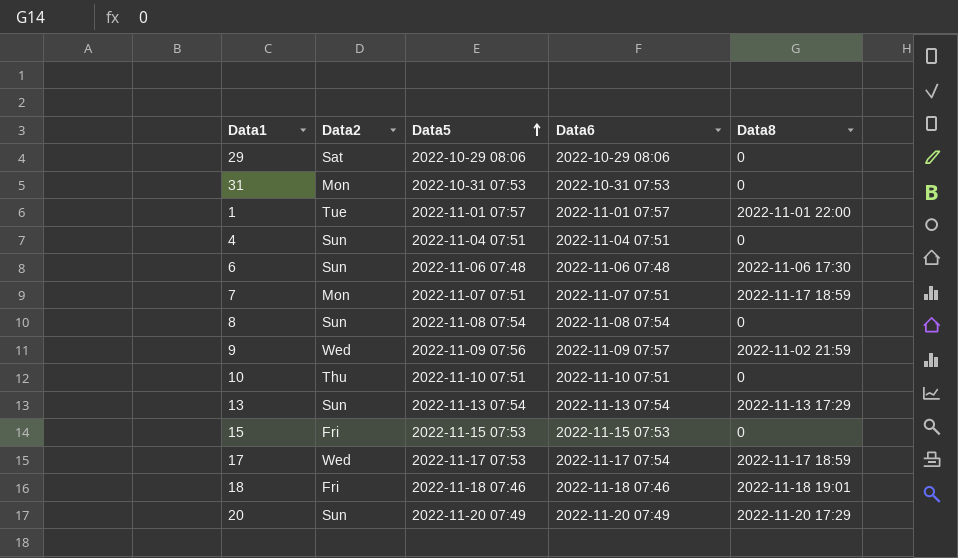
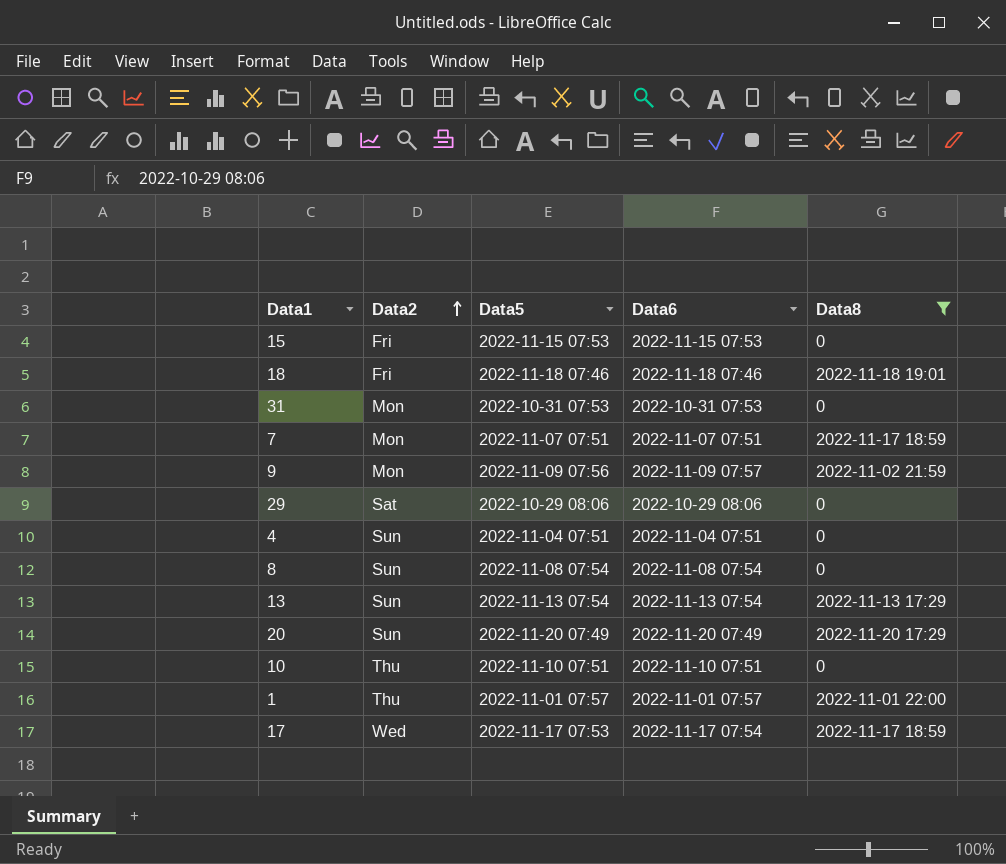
filter: none -> Data8 != 2022-11-06 17:30
row order: Data5 ascending -> Data2 ascending
9 | Data2: Wed -> Mon
1 | Data2: Tue -> Thu

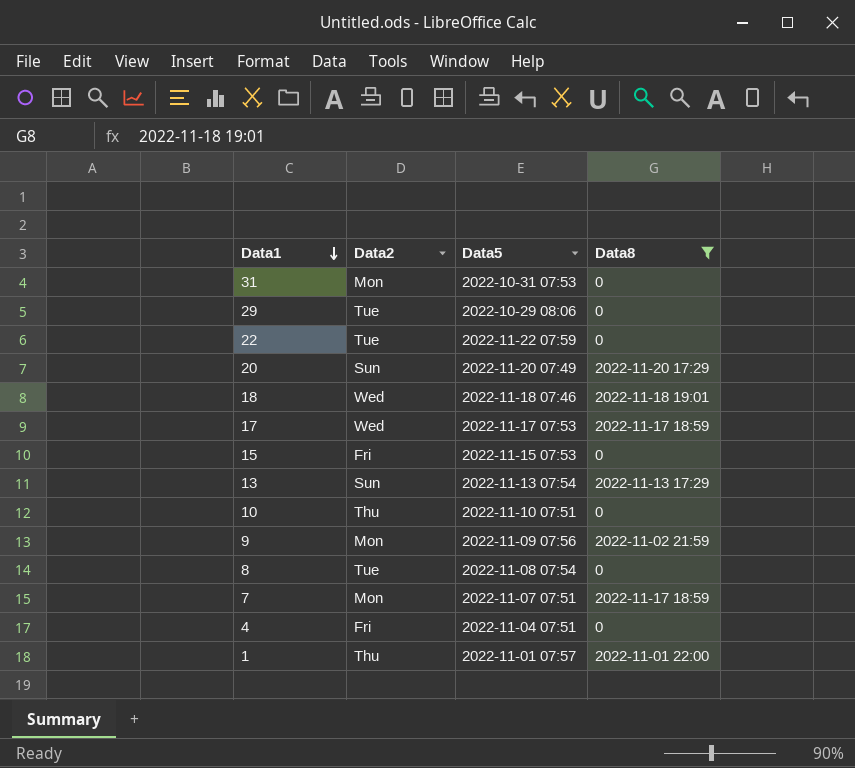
row order: Data2 ascending -> Data1 descending
column Data6 | position: 4 -> none
29 | Data2: Sat -> Tue
row 22: none -> Tue | 2022-11-22 07:59 | 0
18 | Data2: Fri -> Wed
8 | Data2: Sun -> Tue
4 | Data2: Sun -> Fri

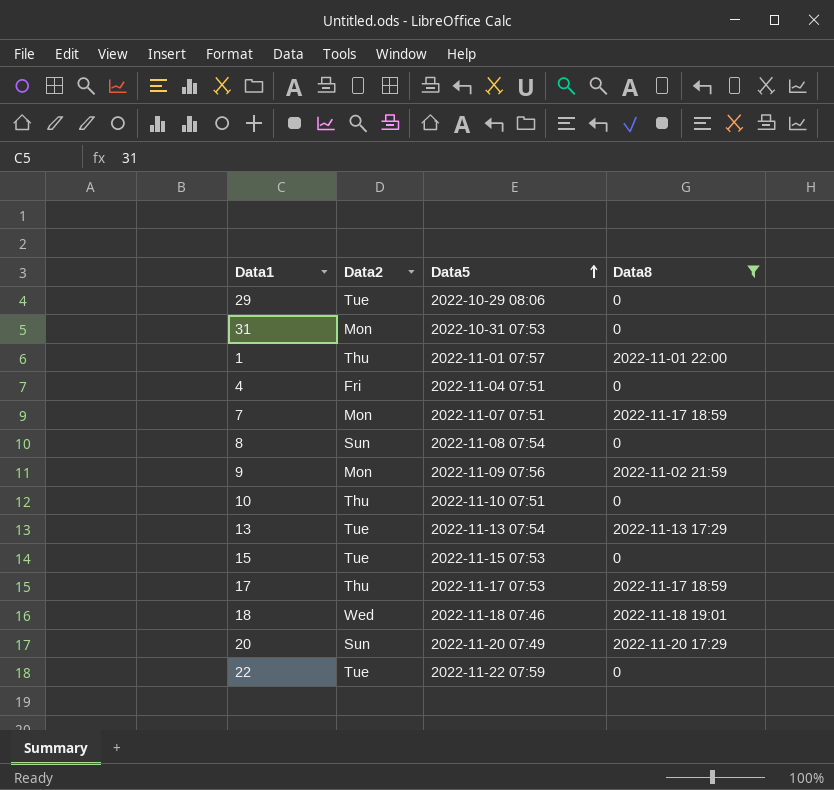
row order: Data1 descending -> Data5 ascending
8 | Data2: Tue -> Sun
13 | Data2: Sun -> Tue
15 | Data2: Fri -> Tue
17 | Data2: Wed -> Thu

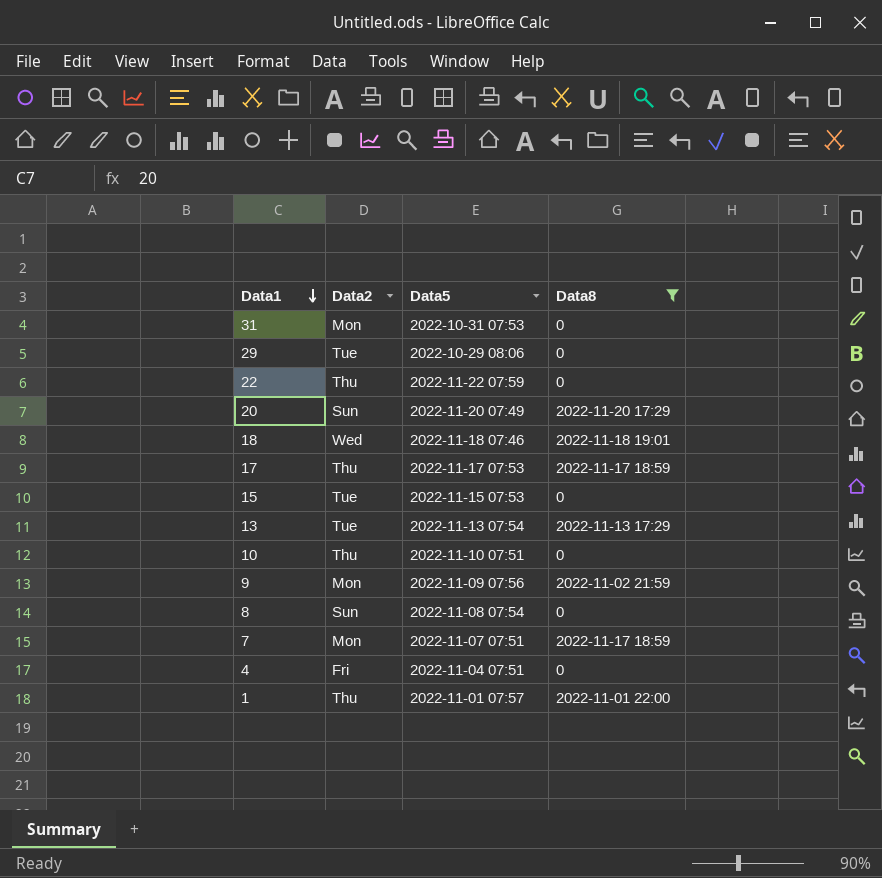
row order: Data5 ascending -> Data1 descending
22 | Data2: Tue -> Thu

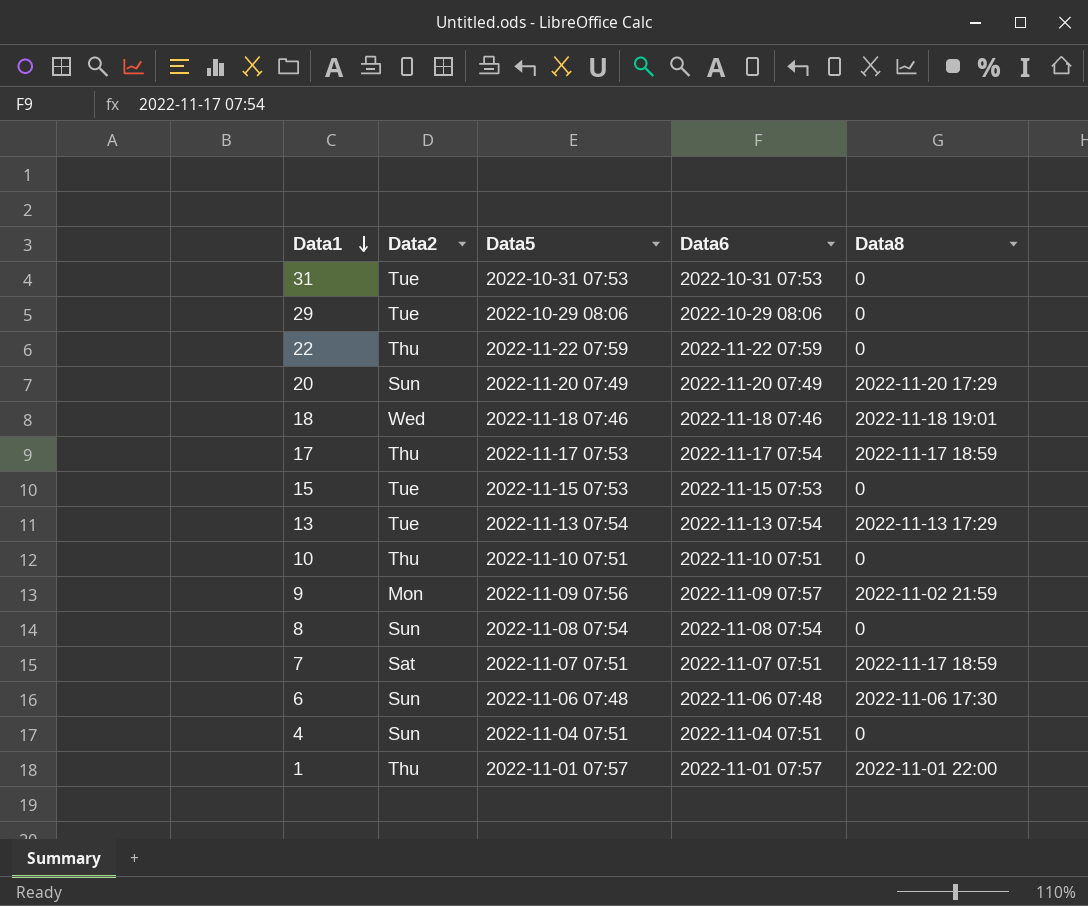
filter: Data8 != 2022-11-06 17:30 -> none
column Data6 | position: none -> 4
31 | Data2: Mon -> Tue
7 | Data2: Mon -> Sat
4 | Data2: Fri -> Sun

